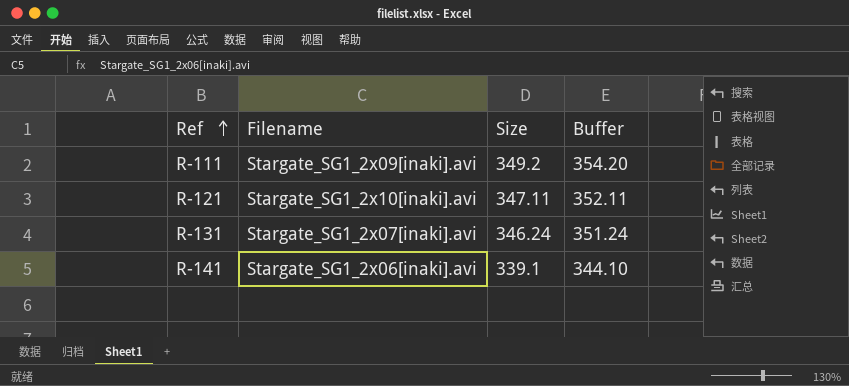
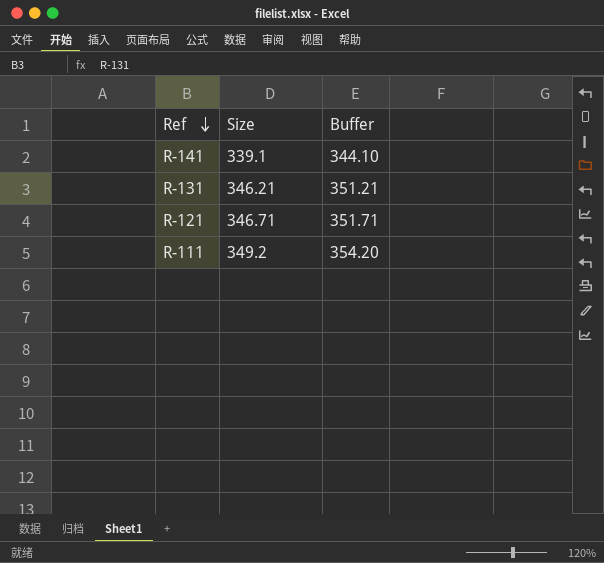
row order: Ref ascending -> Ref descending
column Filename | position: 2 -> none
R-131 | Size: 346.24 -> 346.21
R-131 | Buffer: 351.24 -> 351.21
R-121 | Size: 347.11 -> 346.71
R-121 | Buffer: 352.11 -> 351.71

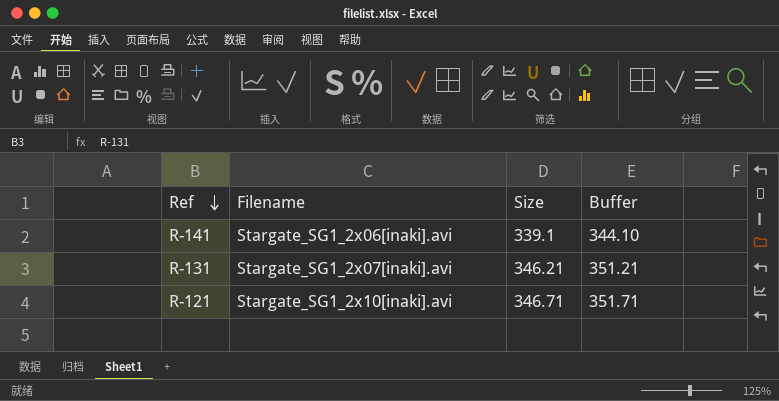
column Filename | position: none -> 2
row R-111: 349.2 | 354.20 -> none

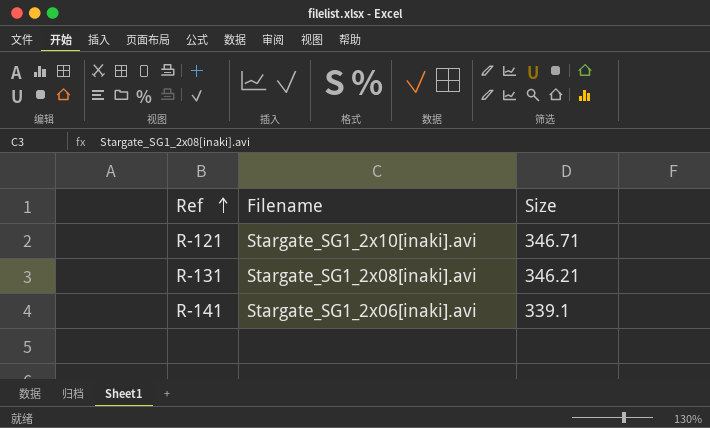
row order: Ref descending -> Ref ascending
column Buffer | formula: [Size] + 5 -> none
R-131 | Filename: Stargate_SG1_2x07[inaki].avi -> Stargate_SG1_2x08[inaki].avi

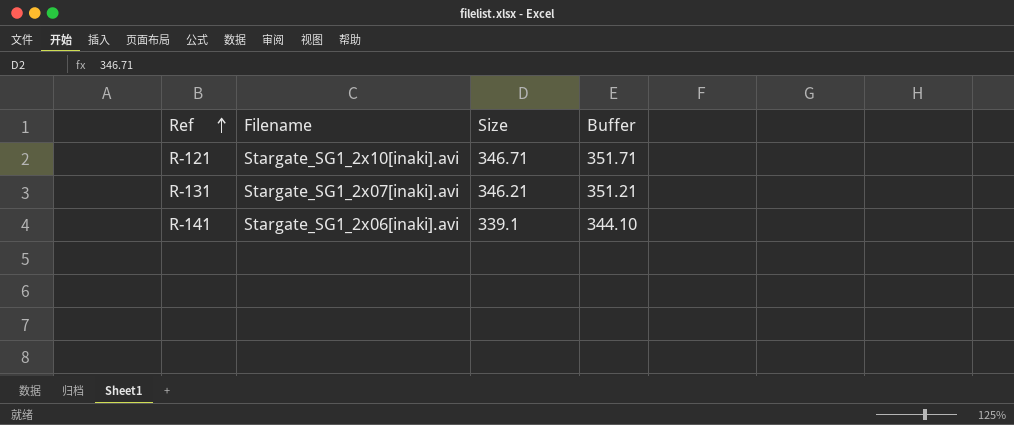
column Buffer | formula: none -> [Size] + 5
R-131 | Filename: Stargate_SG1_2x08[inaki].avi -> Stargate_SG1_2x07[inaki].avi

